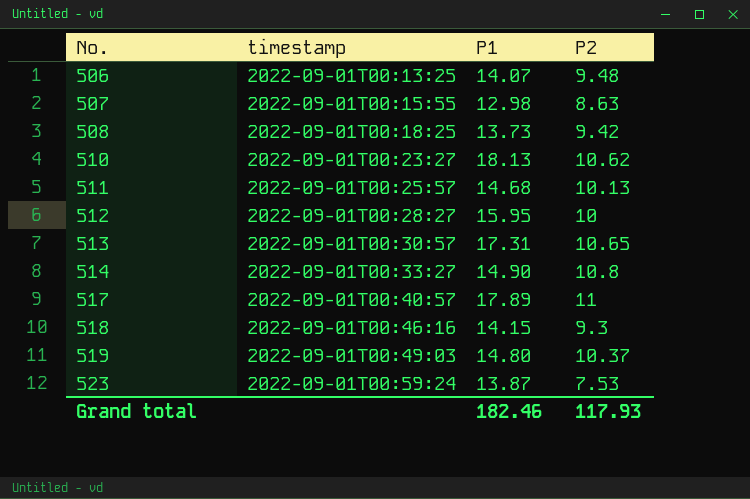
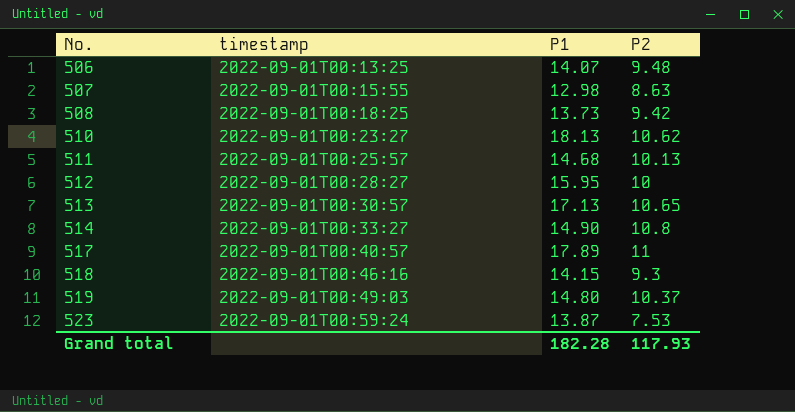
513 | P1: 17.31 -> 17.13
Grand total | P1: 182.46 -> 182.28

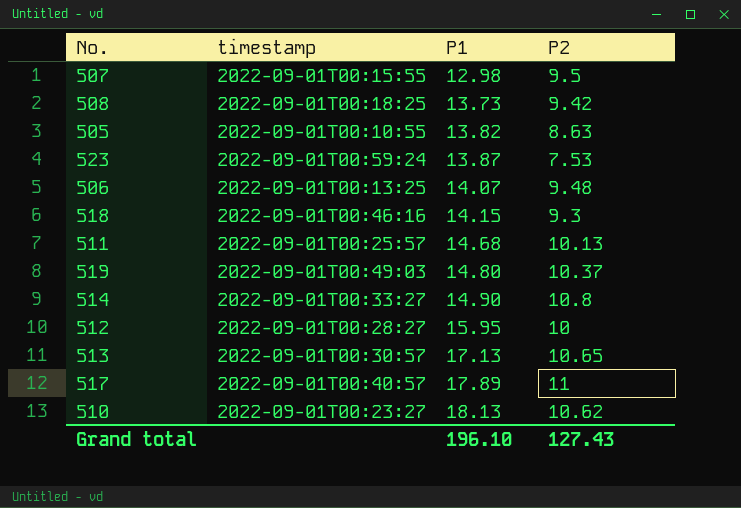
row order: No. ascending -> P1 ascending
507 | P2: 8.63 -> 9.5
row 505: none -> 2022-09-01T00:10:55 | 13.82 | 8.63
Grand total | P1: 182.28 -> 196.10
Grand total | P2: 117.93 -> 127.43

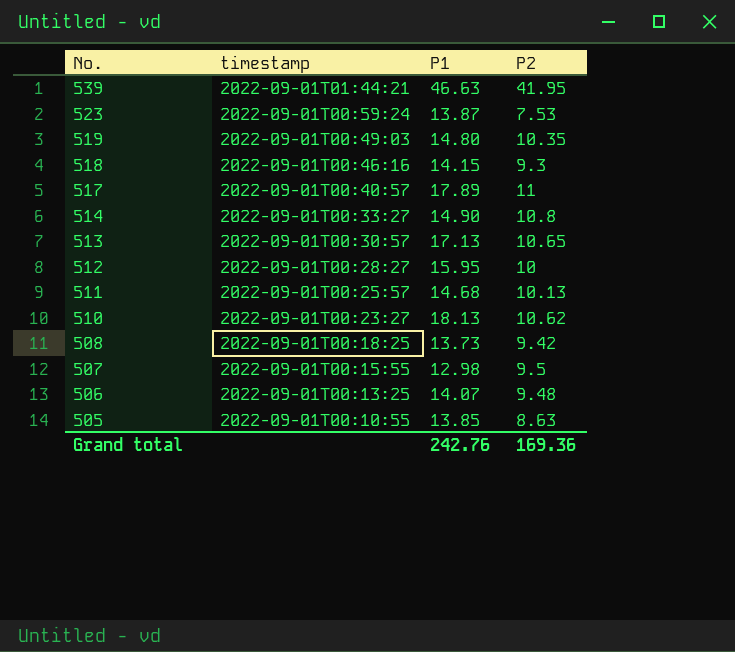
row order: P1 ascending -> No. descending
row 539: none -> 2022-09-01T01:44:21 | 46.63 | 41.95
519 | P2: 10.37 -> 10.35
505 | P1: 13.82 -> 13.85
Grand total | P1: 196.10 -> 242.76
Grand total | P2: 127.43 -> 169.36

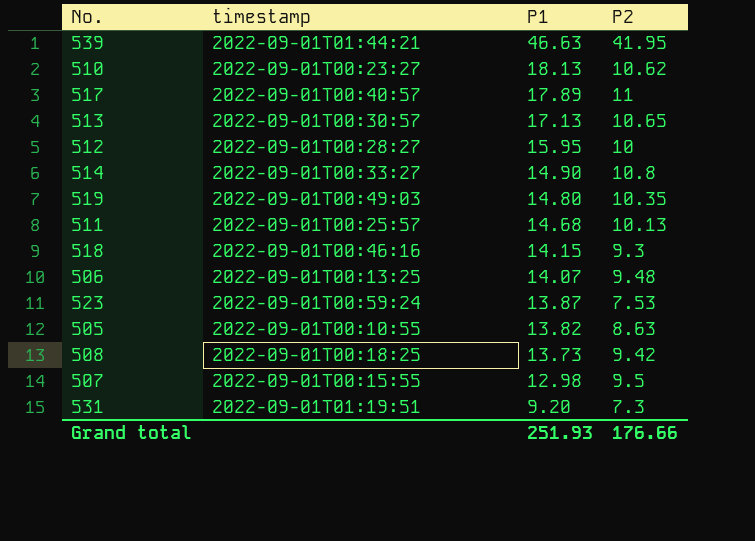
row order: No. descending -> P1 descending
505 | P1: 13.85 -> 13.82
row 531: none -> 2022-09-01T01:19:51 | 9.20 | 7.3
Grand total | P1: 242.76 -> 251.93
Grand total | P2: 169.36 -> 176.66

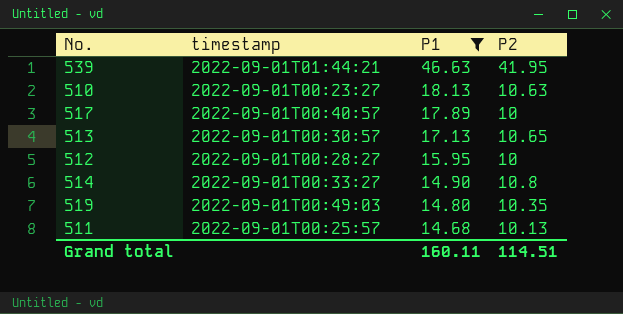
filter: none -> P1 >= 14.68
510 | P2: 10.62 -> 10.63
517 | P2: 11 -> 10
Grand total | P1: 251.93 -> 160.11
Grand total | P2: 176.66 -> 114.51

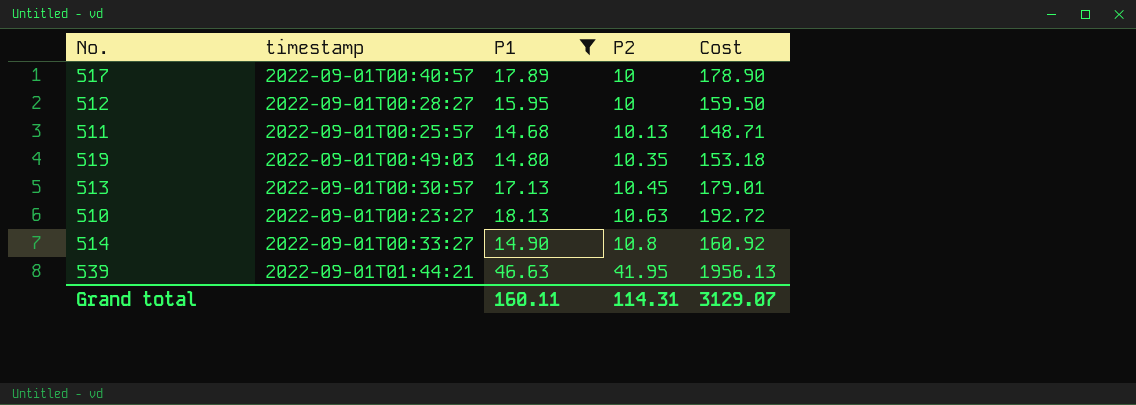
row order: P1 descending -> P2 ascending
column Cost | formula: none -> [P1] * [P2]
513 | P2: 10.65 -> 10.45
Grand total | P2: 114.51 -> 114.31

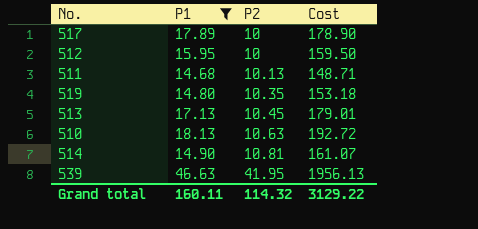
column timestamp | position: 2 -> none
514 | P2: 10.8 -> 10.81
514 | Cost: 160.92 -> 161.07
Grand total | P2: 114.31 -> 114.32
Grand total | Cost: 3129.07 -> 3129.22

